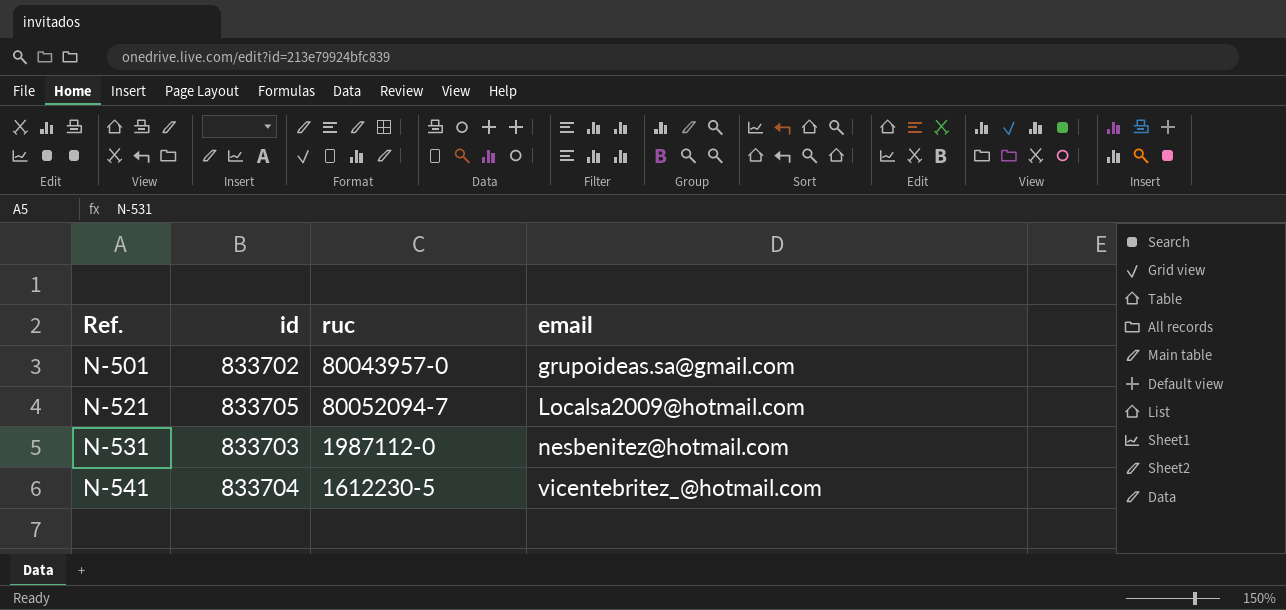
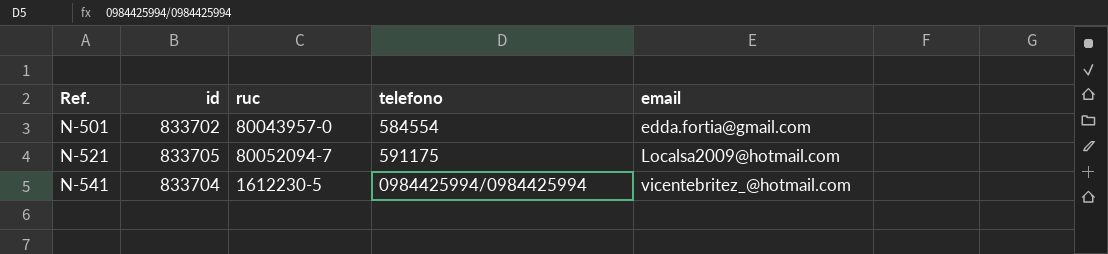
column telefono | position: none -> 4
row N-531: 833703 | 1987112-0 | nesbenitez@hotmail.com -> none
N-501 | email: grupoideas.sa@gmail.com -> edda.fortia@gmail.com

